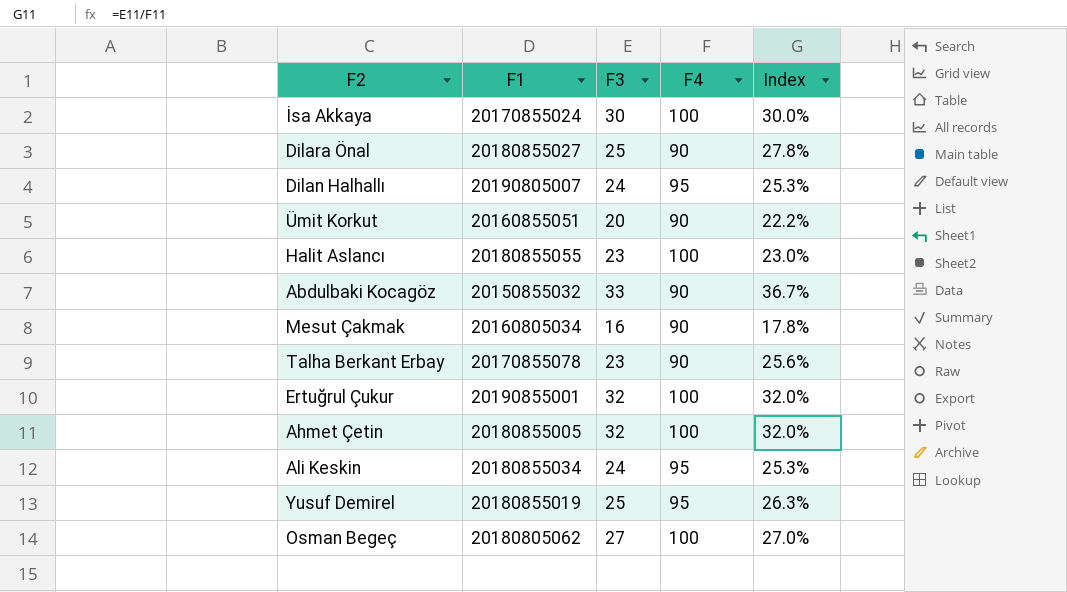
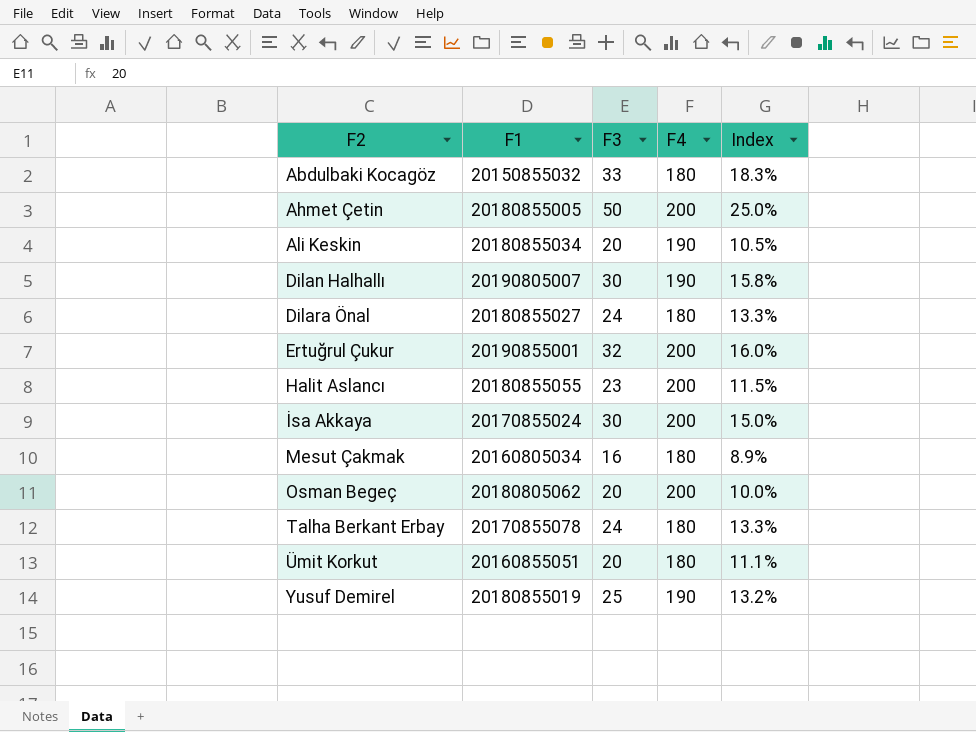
row order: none -> F2 ascending
Abdulbaki Kocagöz | F4: 90 -> 180
Abdulbaki Kocagöz | Index: 36.7% -> 18.3%
Ahmet Çetin | F3: 32 -> 50
Ahmet Çetin | F4: 100 -> 200
Ahmet Çetin | Index: 32.0% -> 25.0%
Ali Keskin | F3: 24 -> 20
Ali Keskin | F4: 95 -> 190
Ali Keskin | Index: 25.3% -> 10.5%
Dilan Halhallı | F3: 24 -> 30
Dilan Halhallı | F4: 95 -> 190
Dilan Halhallı | Index: 25.3% -> 15.8%
Dilara Önal | F3: 25 -> 24
Dilara Önal | F4: 90 -> 180
Dilara Önal | Index: 27.8% -> 13.3%
Ertuğrul Çukur | F4: 100 -> 200
Ertuğrul Çukur | Index: 32.0% -> 16.0%
Halit Aslancı | F4: 100 -> 200
Halit Aslancı | Index: 23.0% -> 11.5%
İsa Akkaya | F4: 100 -> 200
İsa Akkaya | Index: 30.0% -> 15.0%
Mesut Çakmak | F4: 90 -> 180
Mesut Çakmak | Index: 17.8% -> 8.9%
Osman Begeç | F3: 27 -> 20
Osman Begeç | F4: 100 -> 200
Osman Begeç | Index: 27.0% -> 10.0%
Talha Berkant Erbay | F3: 23 -> 24
Talha Berkant Erbay | F4: 90 -> 180
Talha Berkant Erbay | Index: 25.6% -> 13.3%
Ümit Korkut | F4: 90 -> 180
Ümit Korkut | Index: 22.2% -> 11.1%
Yusuf Demirel | F4: 95 -> 190
Yusuf Demirel | Index: 26.3% -> 13.2%

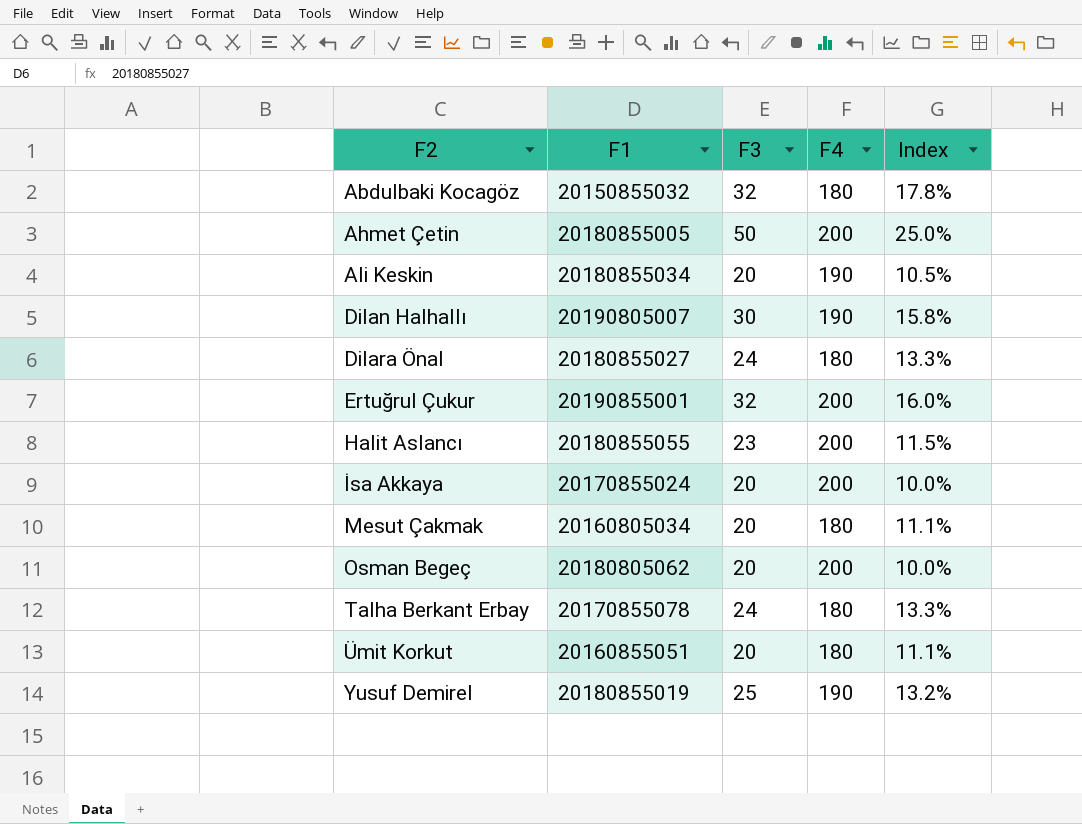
Abdulbaki Kocagöz | F3: 33 -> 32
Abdulbaki Kocagöz | Index: 18.3% -> 17.8%
İsa Akkaya | F3: 30 -> 20
İsa Akkaya | Index: 15.0% -> 10.0%
Mesut Çakmak | F3: 16 -> 20
Mesut Çakmak | Index: 8.9% -> 11.1%

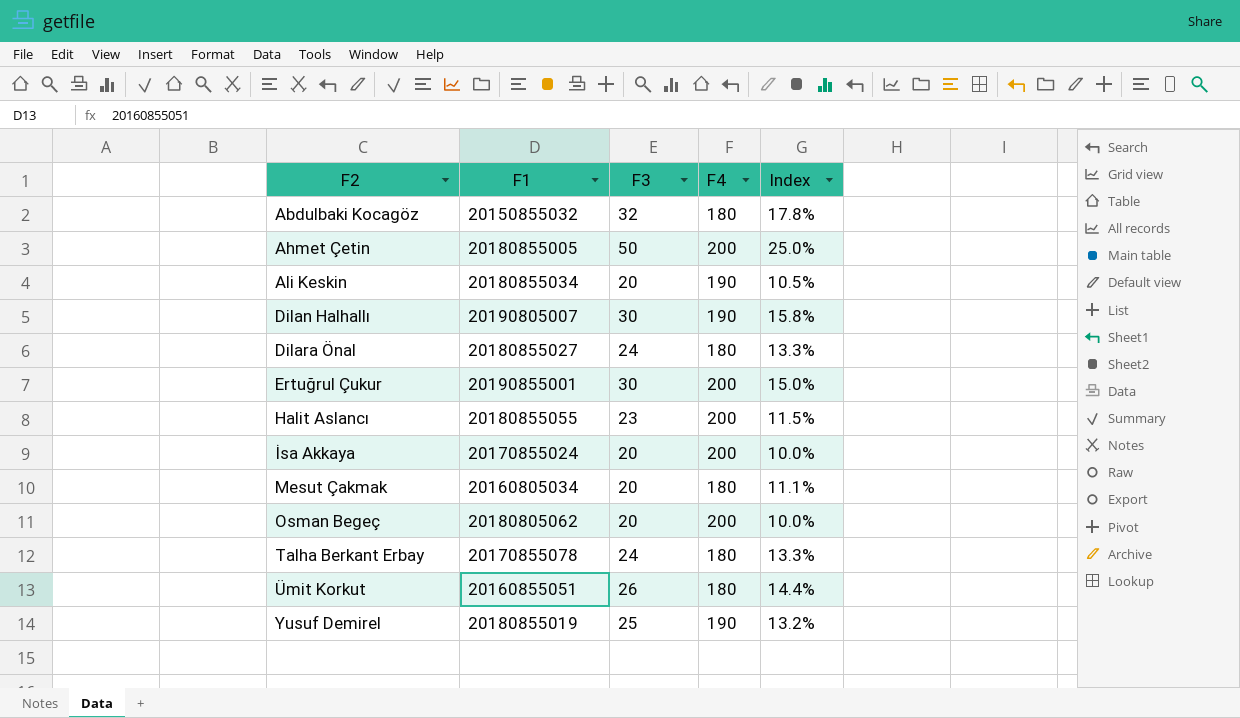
Ertuğrul Çukur | F3: 32 -> 30
Ertuğrul Çukur | Index: 16.0% -> 15.0%
Ümit Korkut | F3: 20 -> 26
Ümit Korkut | Index: 11.1% -> 14.4%

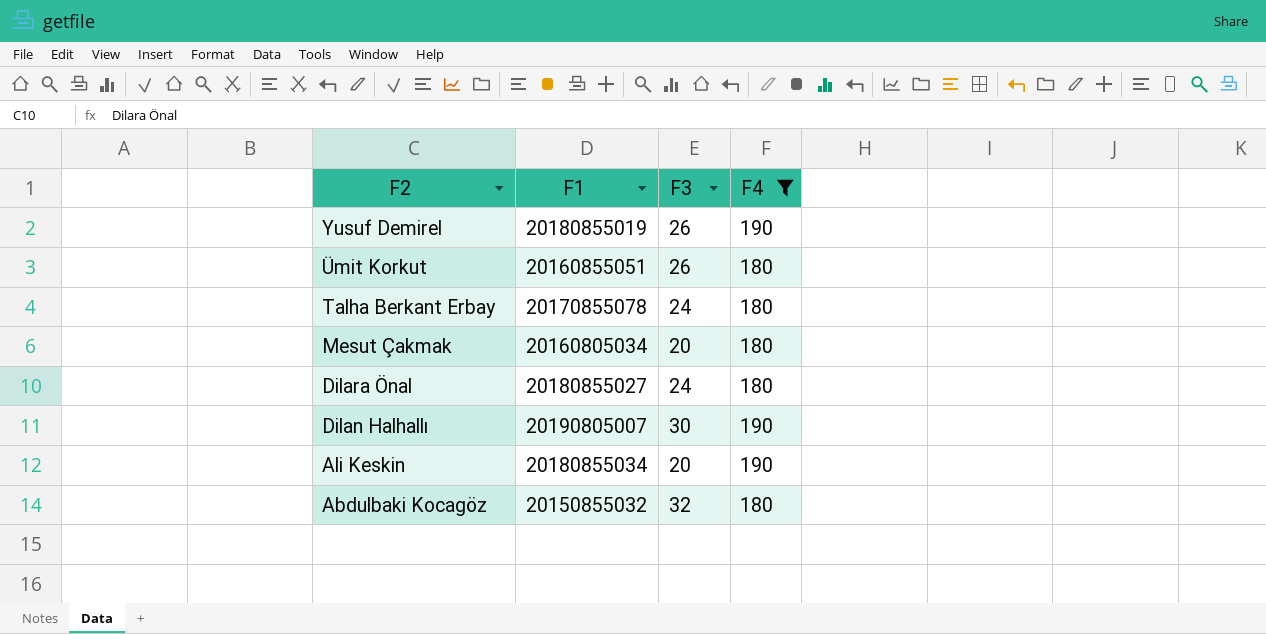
filter: none -> F4 != 200
row order: F2 ascending -> F2 descending
column Index | formula: [F3] / [F4] -> none
Yusuf Demirel | F3: 25 -> 26

